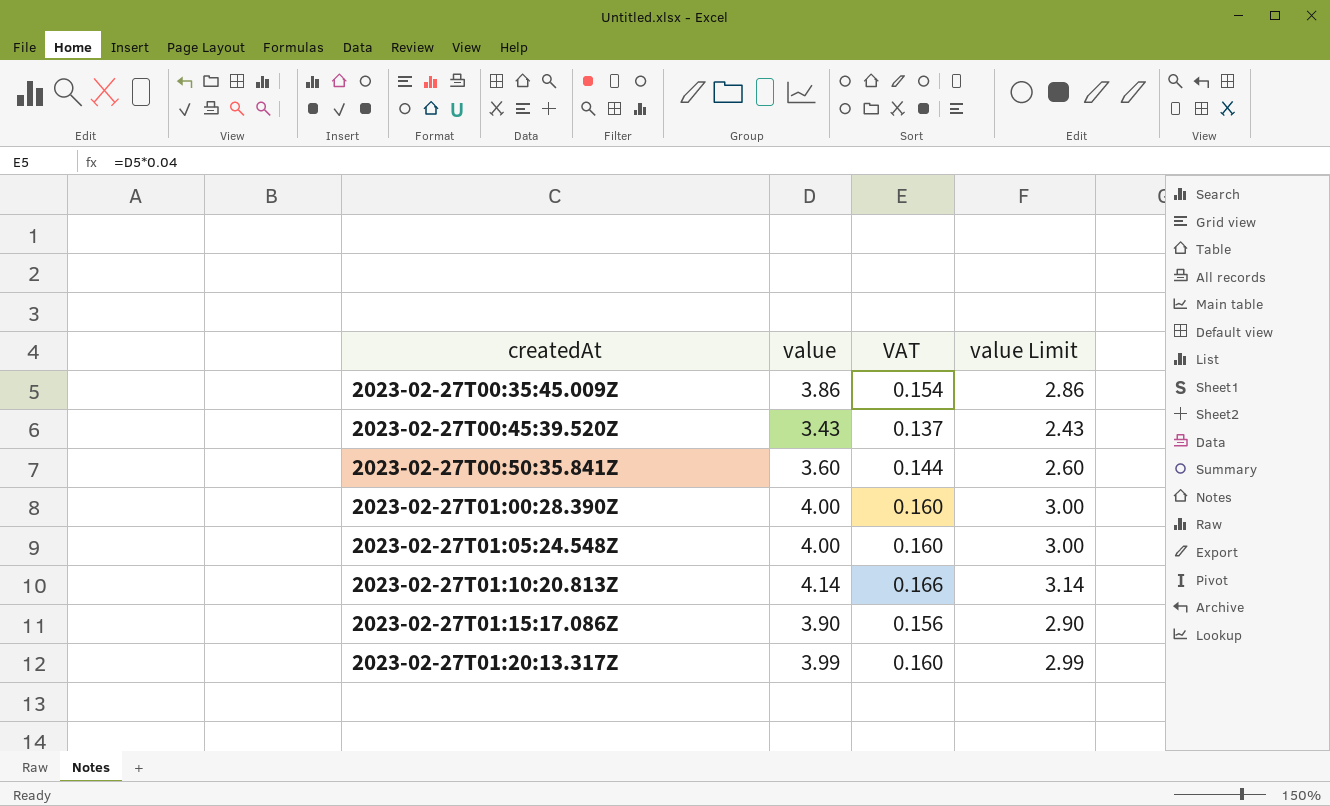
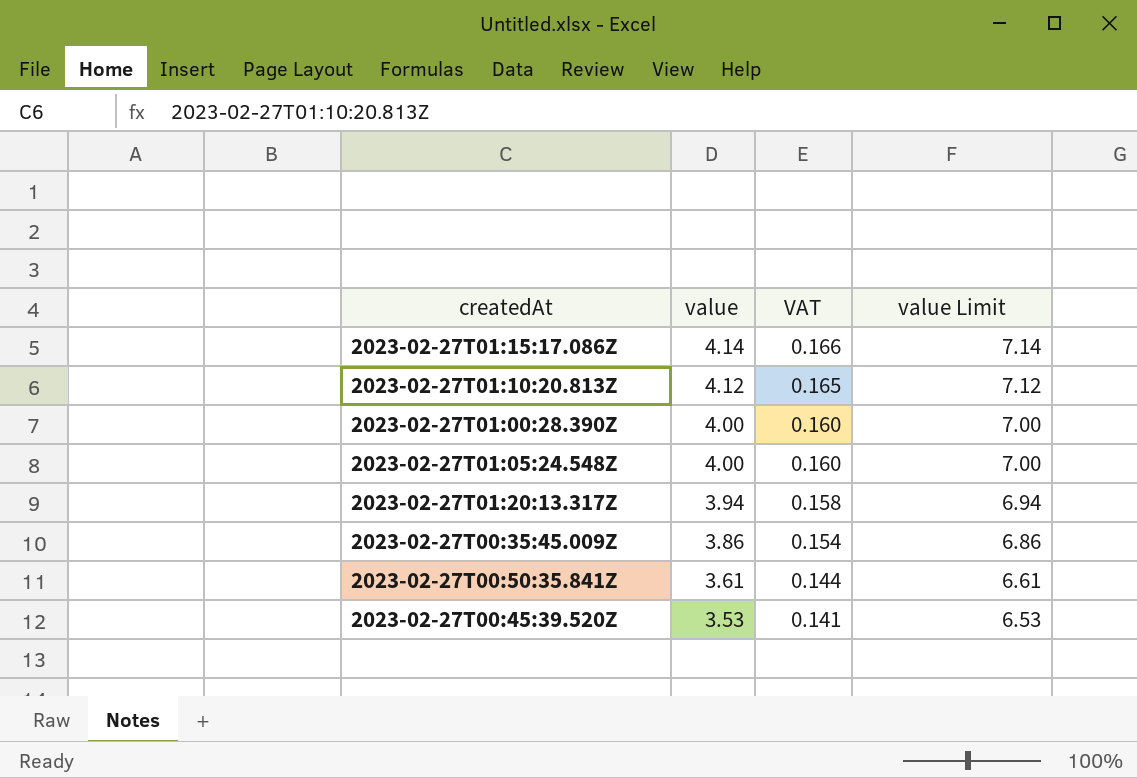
row order: createdAt ascending -> value descending
column value Limit | formula: [value] - 1 -> [value] + 3
2023-02-27T01:15:17.086Z | value: 3.90 -> 4.14
2023-02-27T01:15:17.086Z | VAT: 0.156 -> 0.166
2023-02-27T01:10:20.813Z | value: 4.14 -> 4.12
2023-02-27T01:10:20.813Z | VAT: 0.166 -> 0.165
2023-02-27T01:20:13.317Z | value: 3.99 -> 3.94
2023-02-27T01:20:13.317Z | VAT: 0.160 -> 0.158
2023-02-27T00:50:35.841Z | value: 3.60 -> 3.61
2023-02-27T00:45:39.520Z | value: 3.43 -> 3.53
2023-02-27T00:45:39.520Z | VAT: 0.137 -> 0.141

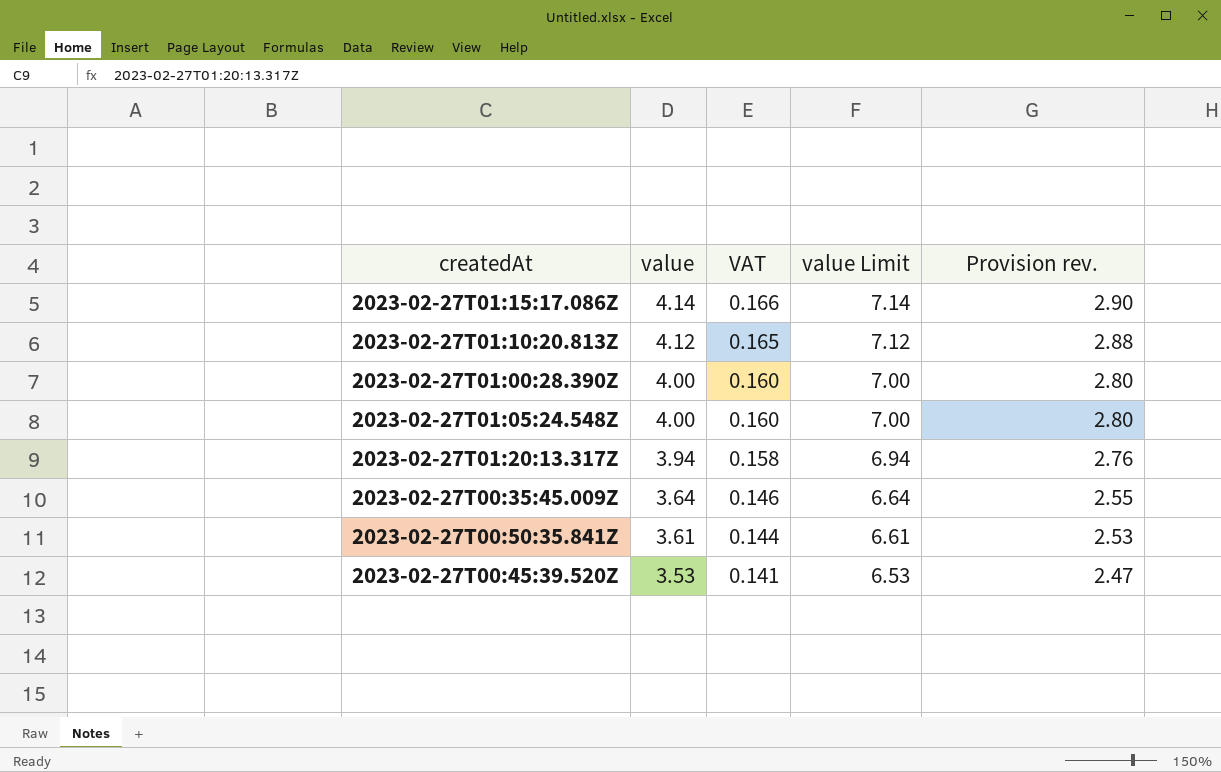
column Provision rev. | formula: none -> [value] * 0.7
2023-02-27T00:35:45.009Z | value: 3.86 -> 3.64
2023-02-27T00:35:45.009Z | VAT: 0.154 -> 0.146
2023-02-27T00:35:45.009Z | value Limit: 6.86 -> 6.64

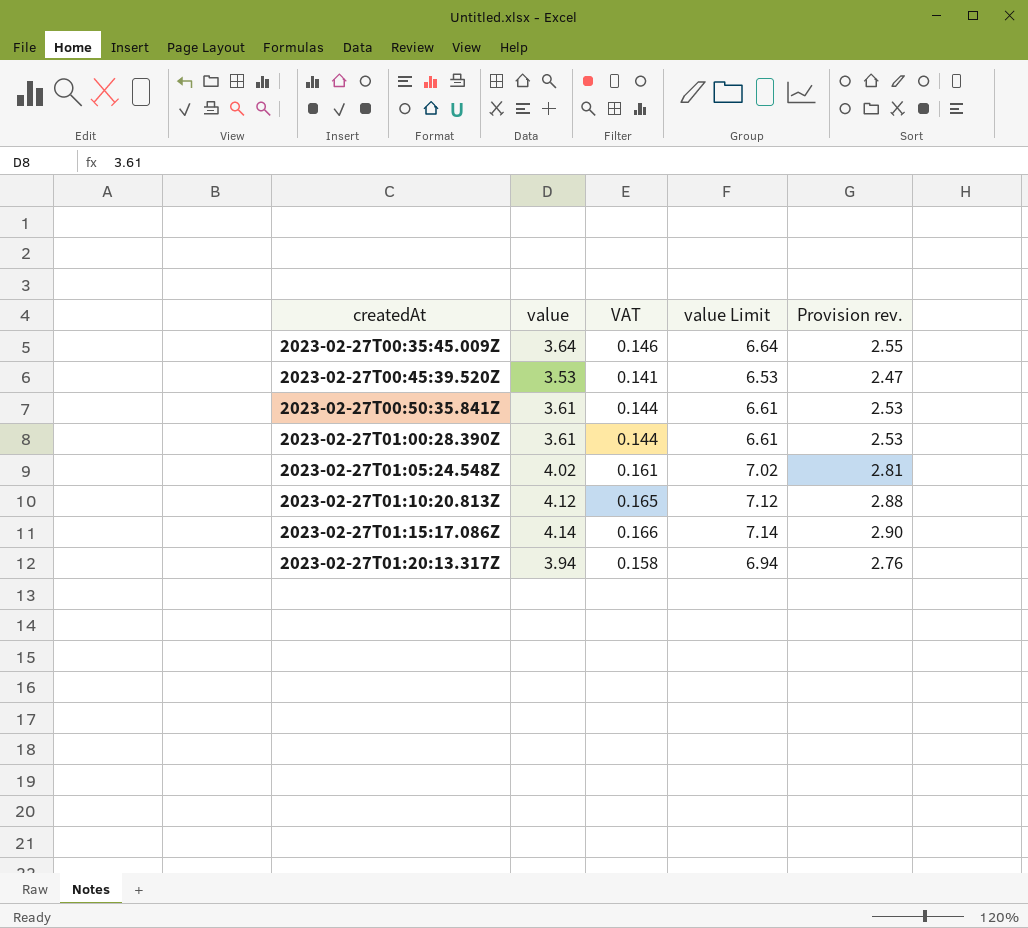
row order: value descending -> createdAt ascending
2023-02-27T01:00:28.390Z | value: 4.00 -> 3.61
2023-02-27T01:00:28.390Z | VAT: 0.160 -> 0.144
2023-02-27T01:00:28.390Z | value Limit: 7.00 -> 6.61
2023-02-27T01:00:28.390Z | Provision rev.: 2.80 -> 2.53
2023-02-27T01:05:24.548Z | value: 4.00 -> 4.02
2023-02-27T01:05:24.548Z | VAT: 0.160 -> 0.161
2023-02-27T01:05:24.548Z | value Limit: 7.00 -> 7.02
2023-02-27T01:05:24.548Z | Provision rev.: 2.80 -> 2.81

